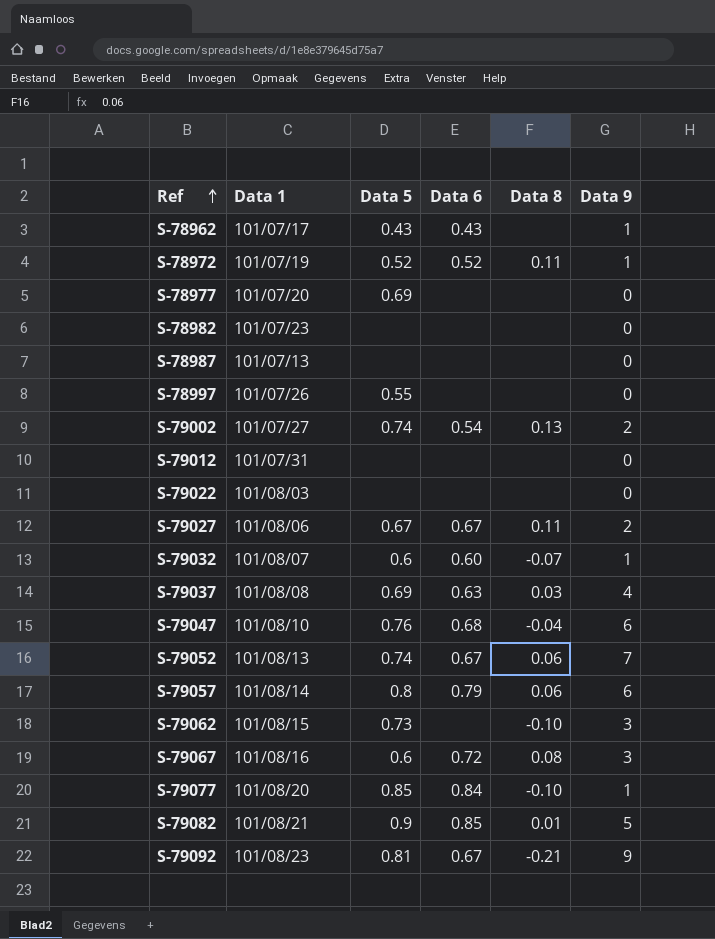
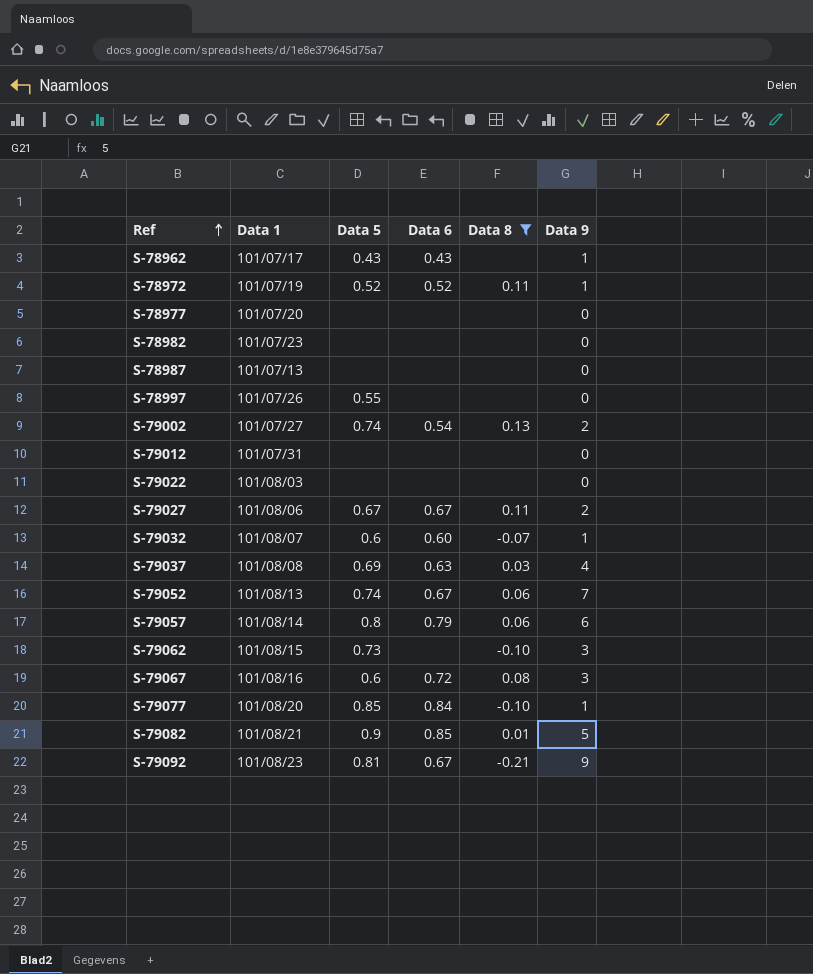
filter: none -> Data 8 != -0.04
S-78977 | Data 5: 0.69 -> none

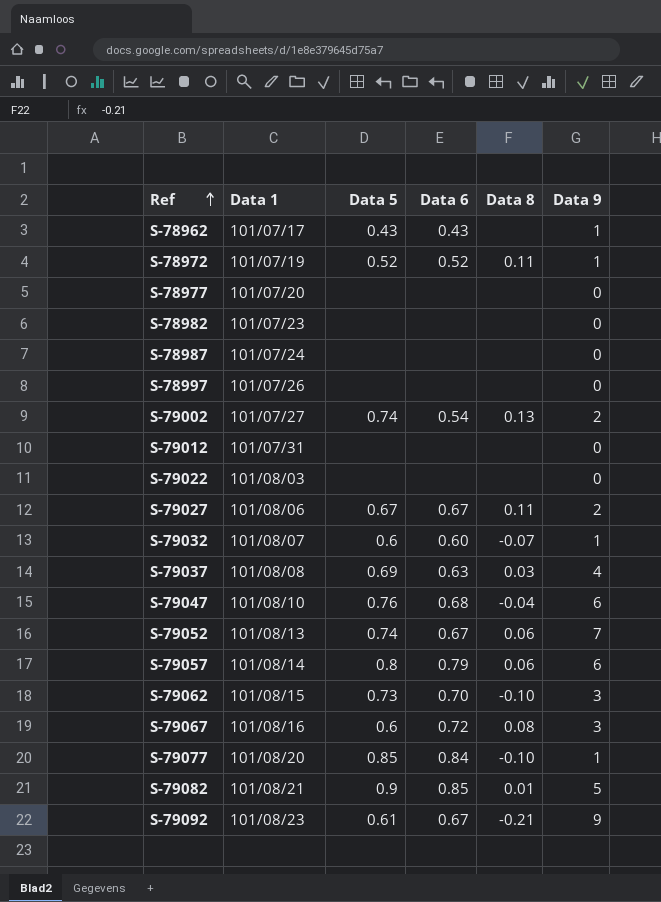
filter: Data 8 != -0.04 -> none
S-78987 | Data 1: 101/07/13 -> 101/07/24
S-78997 | Data 5: 0.55 -> none
S-79062 | Data 6: none -> 0.70
S-79092 | Data 5: 0.81 -> 0.61

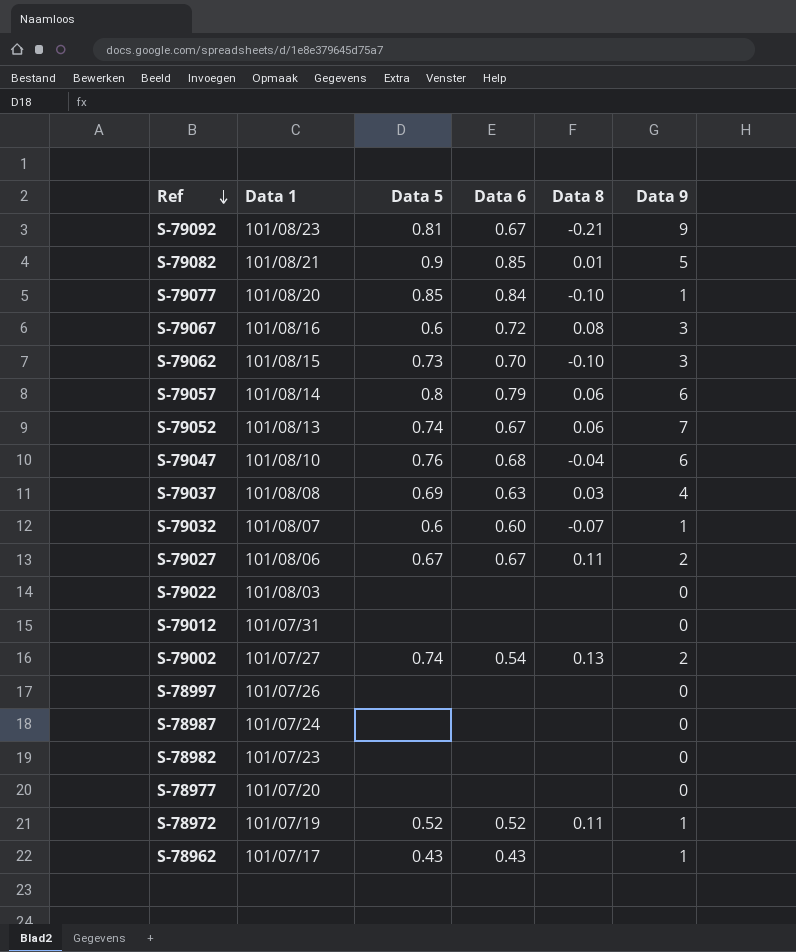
row order: Ref ascending -> Ref descending
S-79092 | Data 5: 0.61 -> 0.81

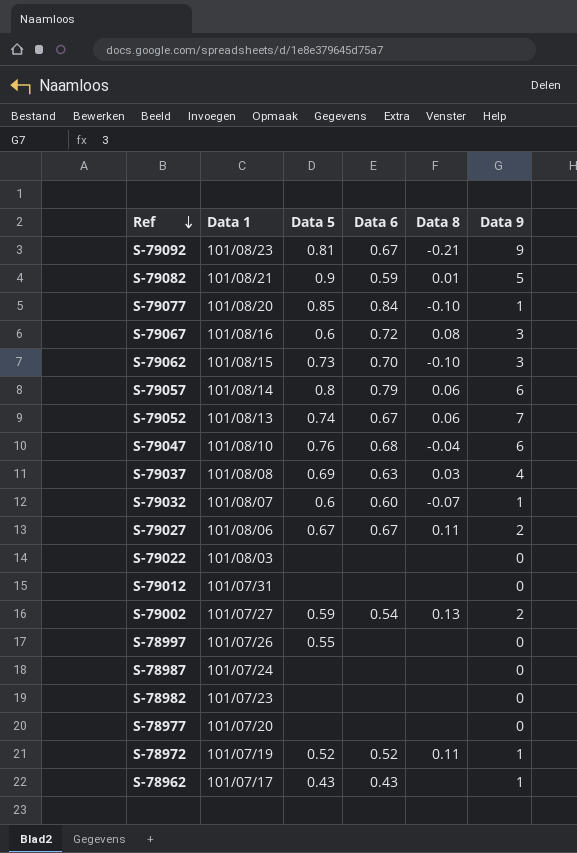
S-79082 | Data 6: 0.85 -> 0.59
S-79002 | Data 5: 0.74 -> 0.59
S-78997 | Data 5: none -> 0.55

